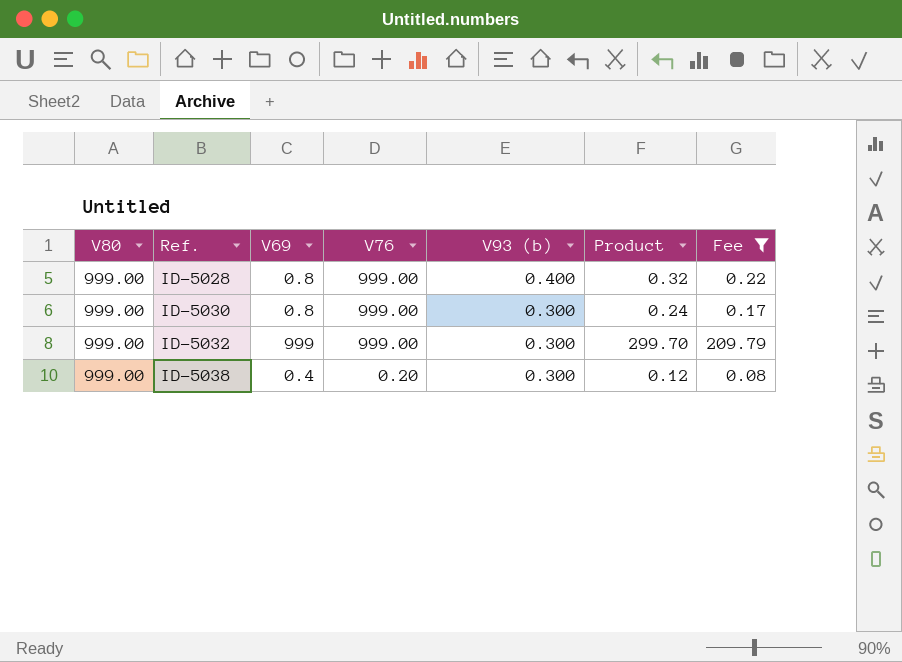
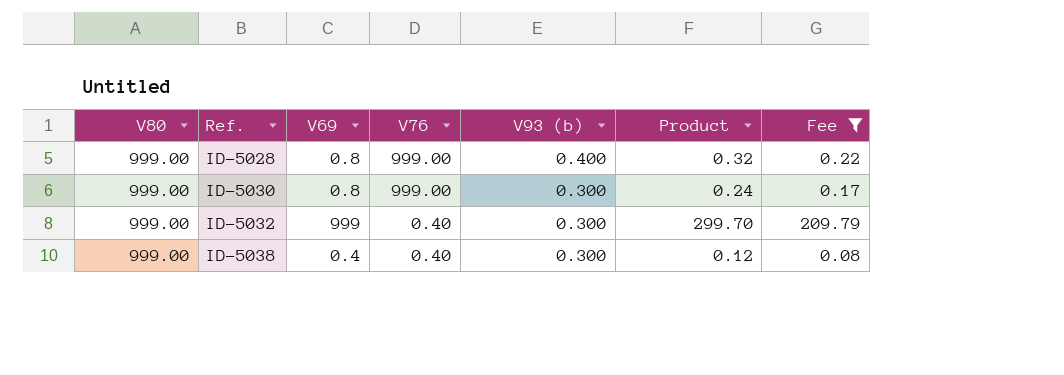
ID-5032 | V76: 999.00 -> 0.40
ID-5038 | V76: 0.20 -> 0.40

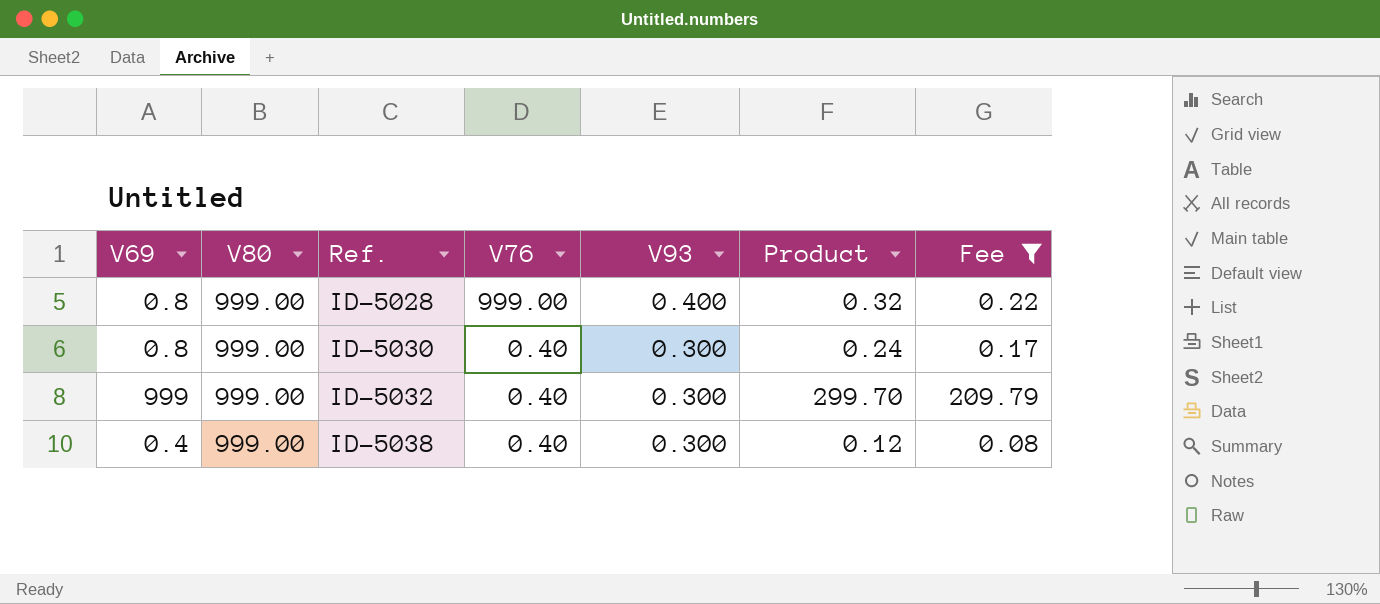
column V69 | position: 3 -> 1
column name: V93 (b) -> V93
ID-5030 | V76: 999.00 -> 0.40

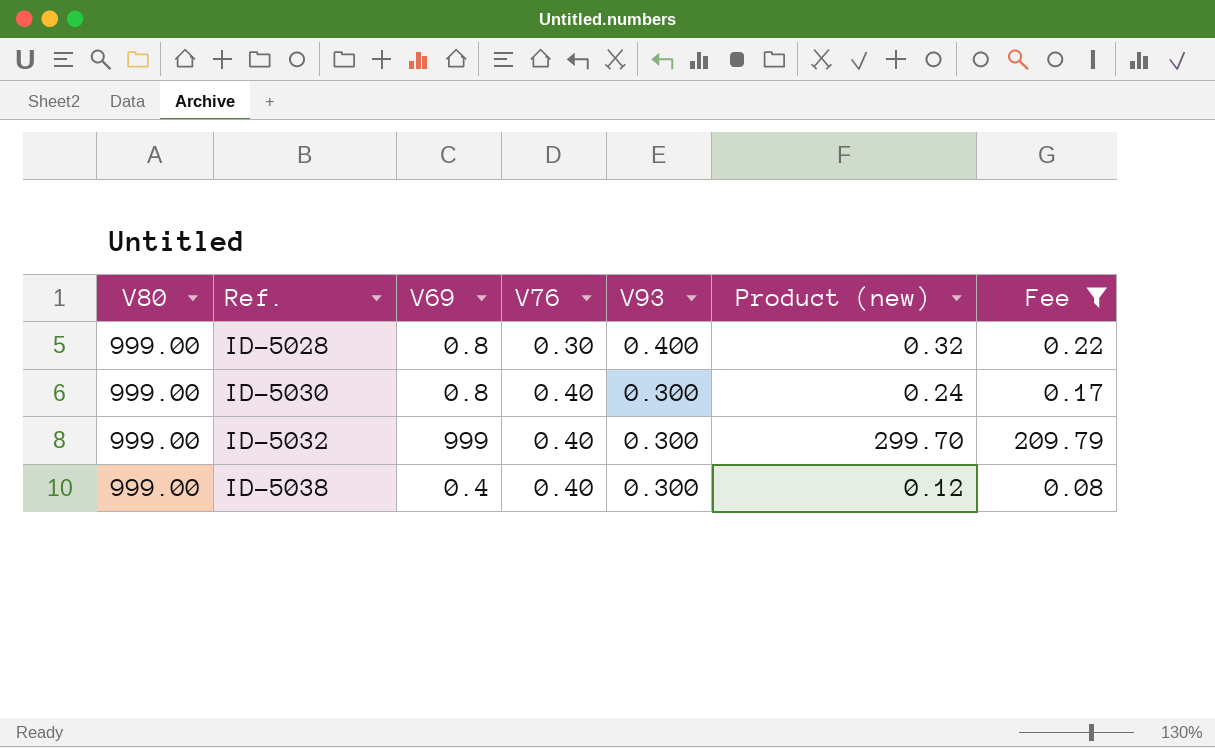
column V69 | position: 1 -> 3
column name: Product -> Product (new)
ID-5028 | V76: 999.00 -> 0.30

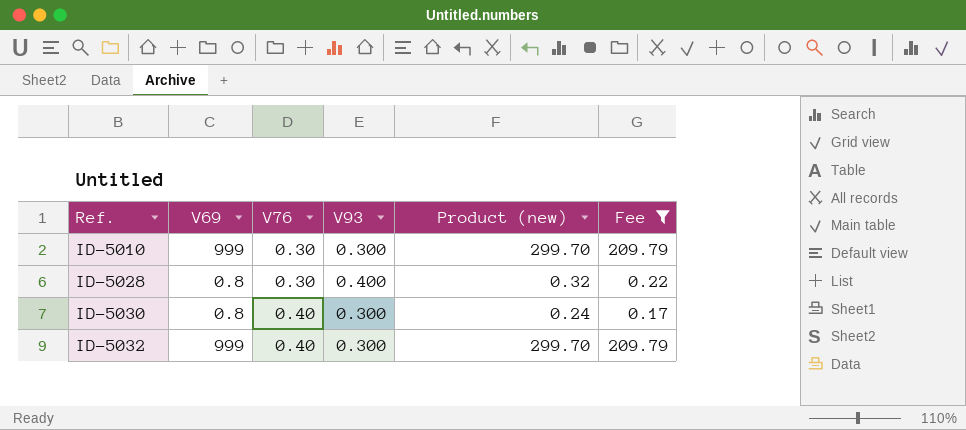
column V80 | position: 1 -> none
row ID-5038: 999.00 | 0.4 | 0.40 | 0.300 | 0.12 | 0.08 -> none
row ID-5010: none -> 999 | 0.30 | 0.300 | 299.70 | 209.79

